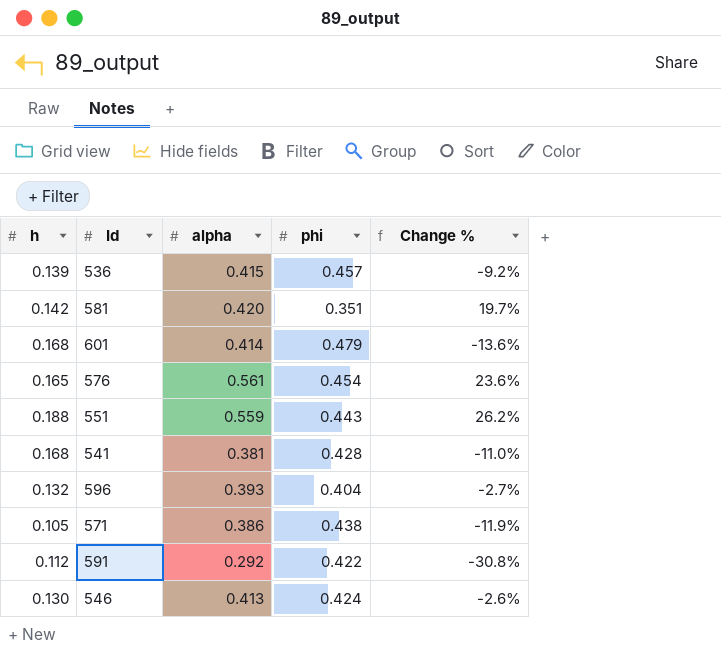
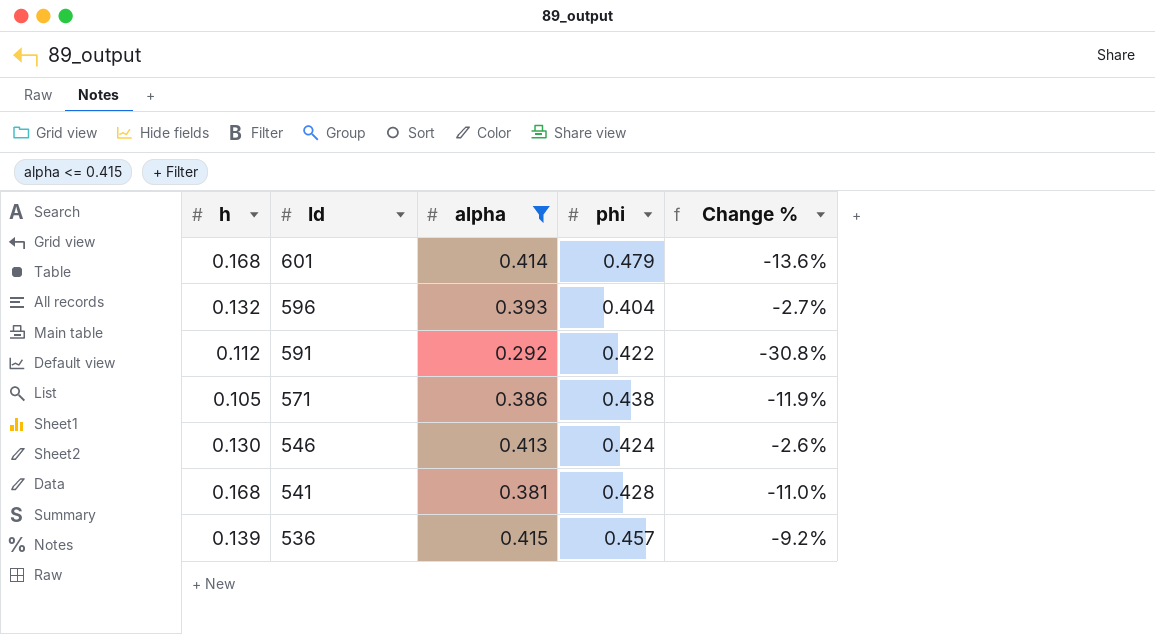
filter: none -> alpha <= 0.415
row order: none -> Id descending

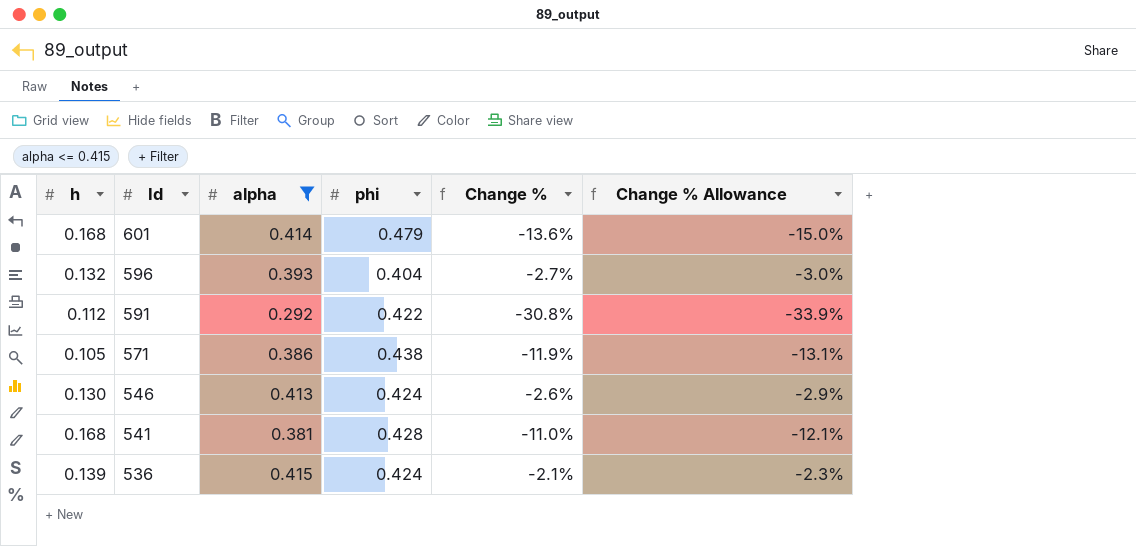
column Change % Allowance | formula: none -> [Change %] * 1.1
536 | phi: 0.457 -> 0.424
536 | Change %: -9.2% -> -2.1%

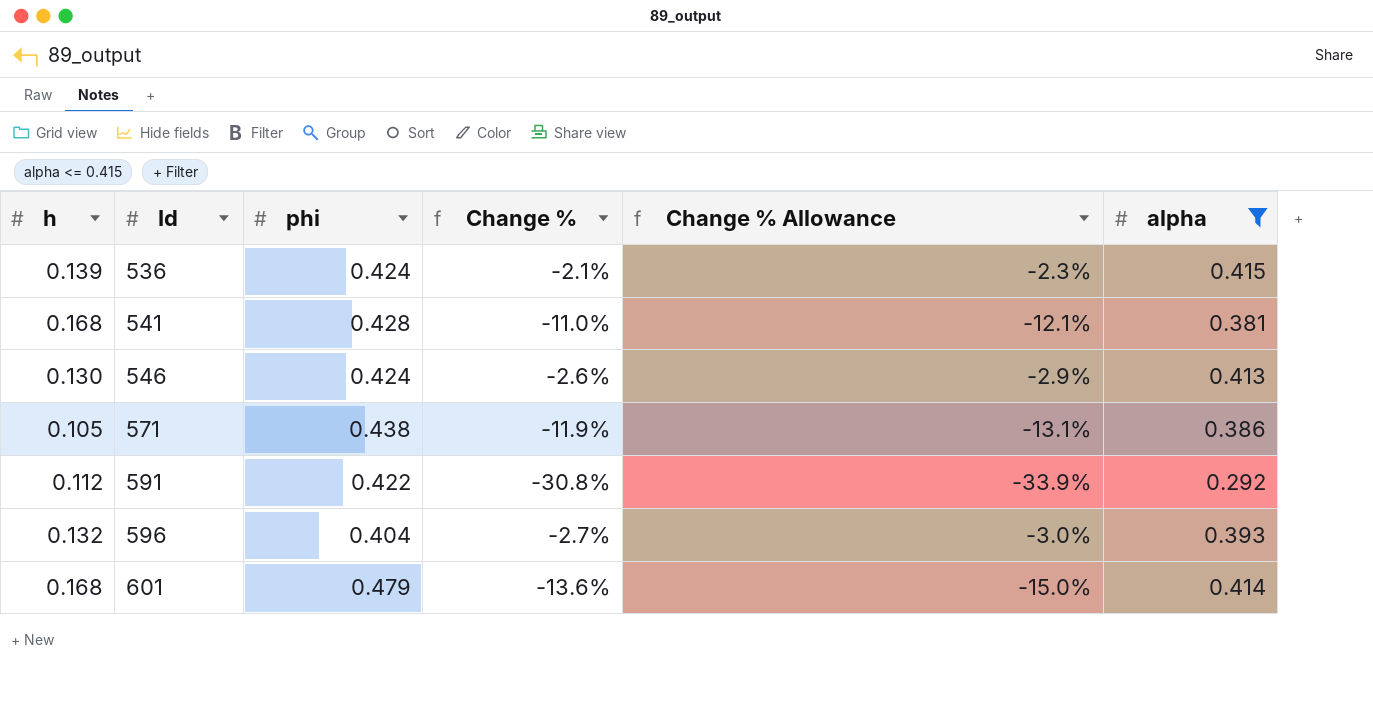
row order: Id descending -> Id ascending
column alpha | position: 3 -> 6

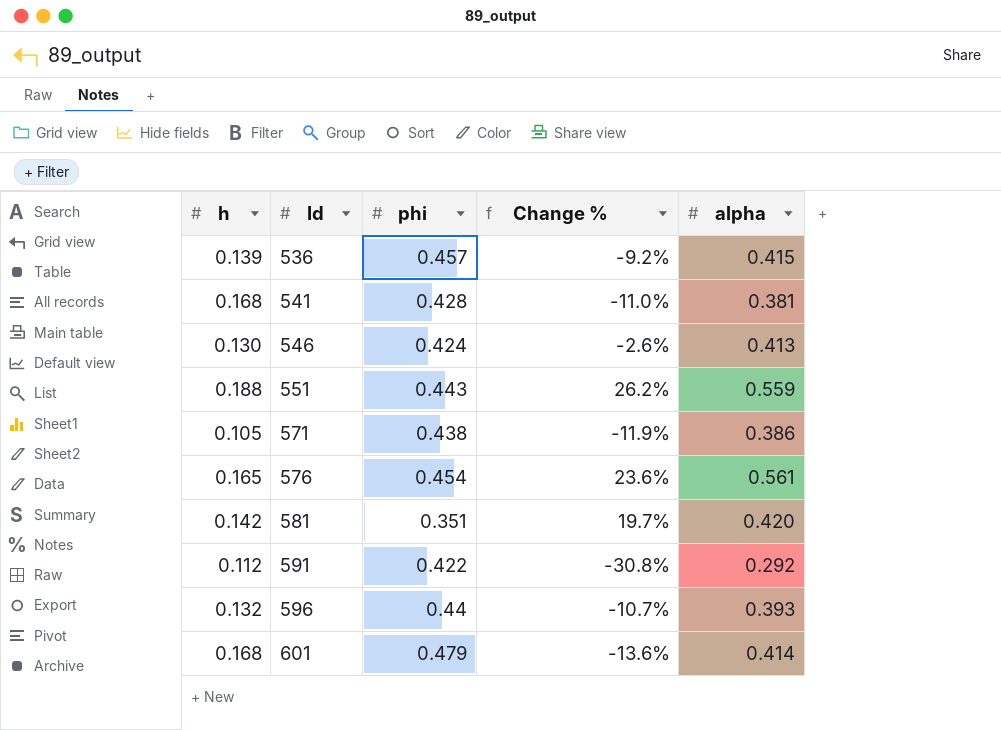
filter: alpha <= 0.415 -> none
column Change % Allowance | formula: [Change %] * 1.1 -> none
536 | phi: 0.424 -> 0.457
536 | Change %: -2.1% -> -9.2%
596 | phi: 0.404 -> 0.44
596 | Change %: -2.7% -> -10.7%

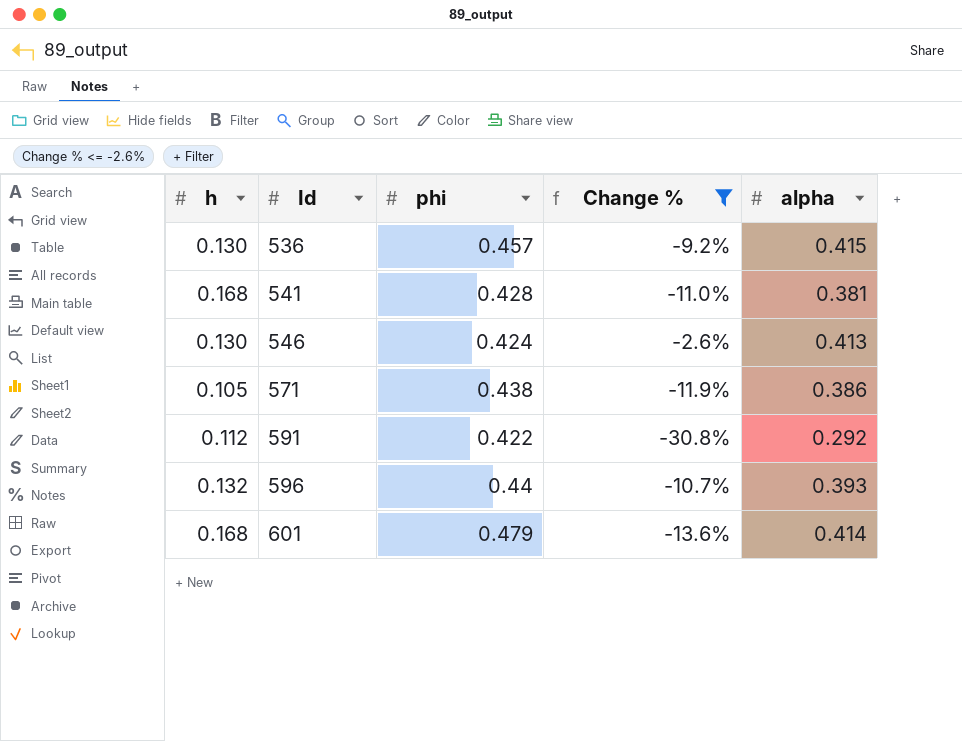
filter: none -> Change % <= -2.6%
536 | h: 0.139 -> 0.130

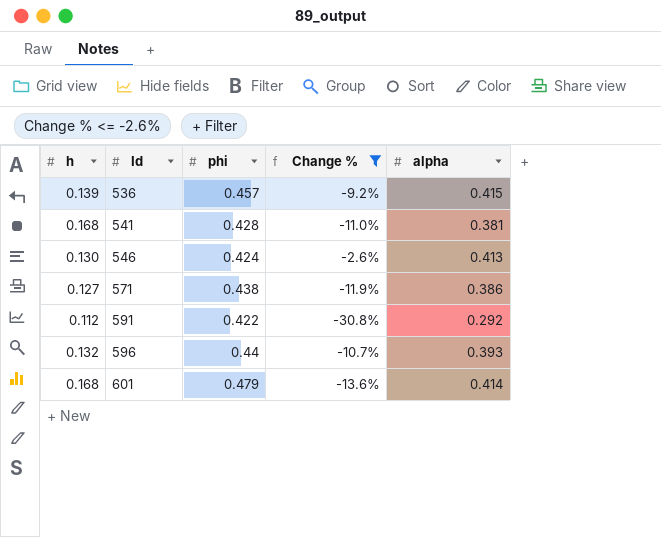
536 | h: 0.130 -> 0.139
571 | h: 0.105 -> 0.127

